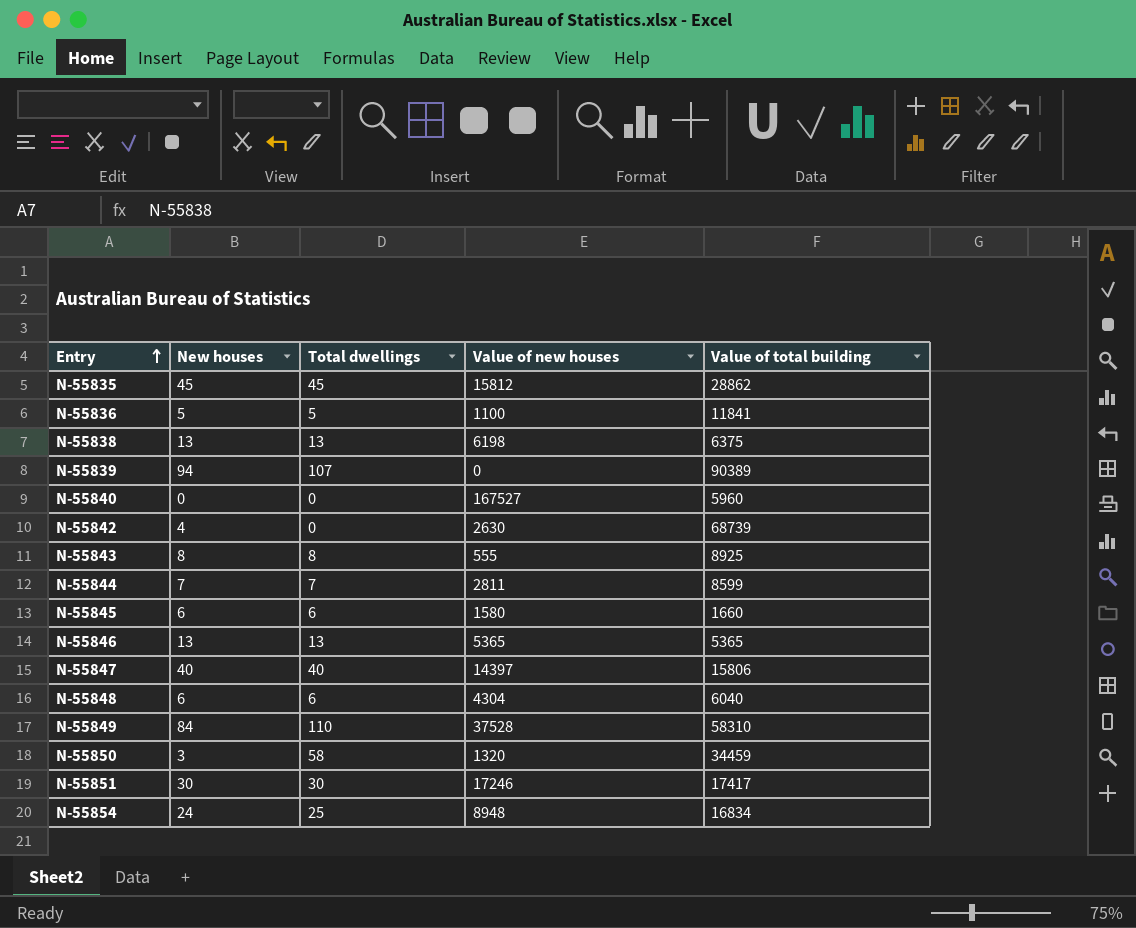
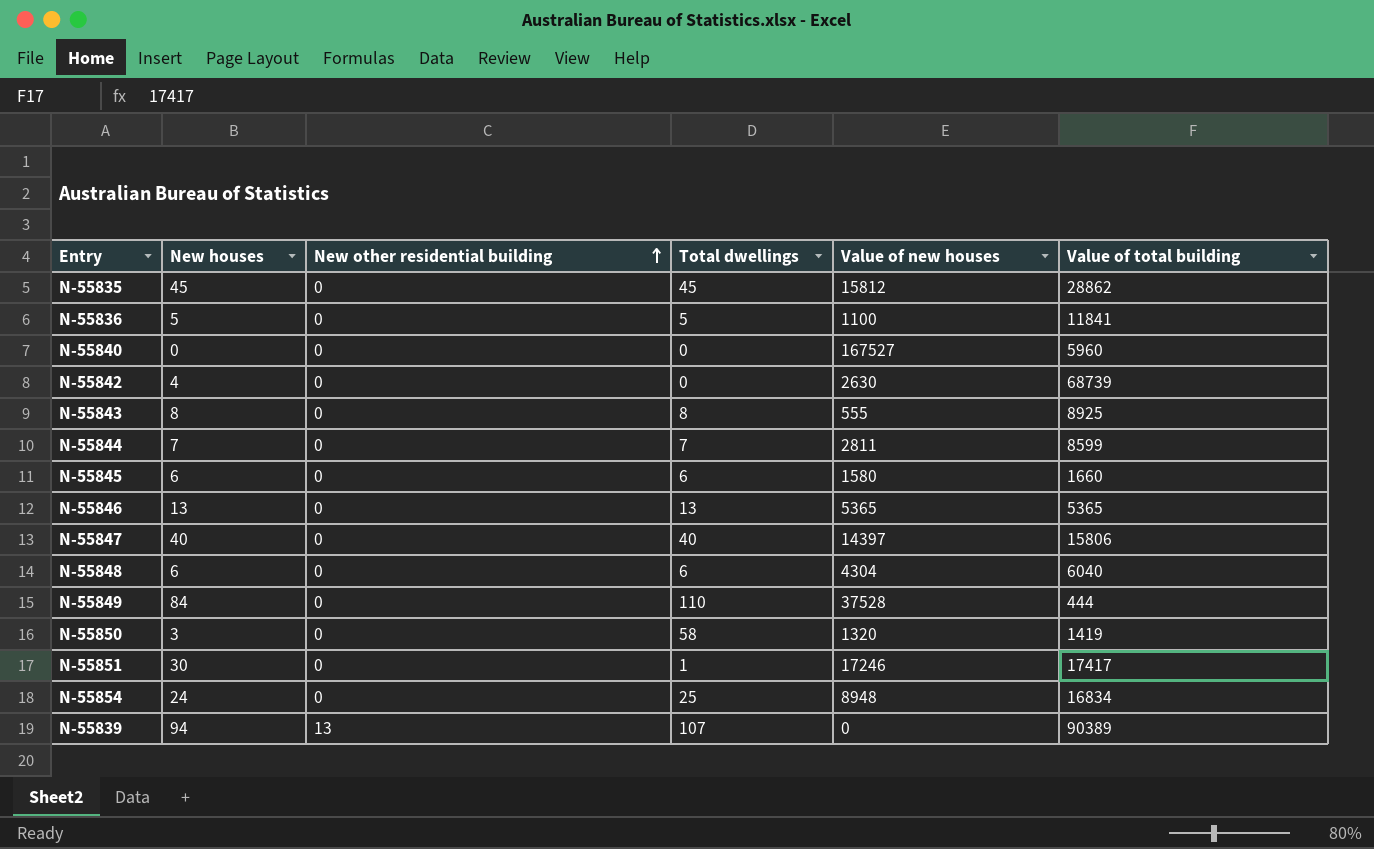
row order: Entry ascending -> New other residential building ascending
column New other residential building | position: none -> 3
row N-55838: 13 | 13 | 6198 | 6375 -> none
N-55849 | Value of total building: 58310 -> 444
N-55850 | Value of total building: 34459 -> 1419
N-55851 | Total dwellings: 30 -> 1

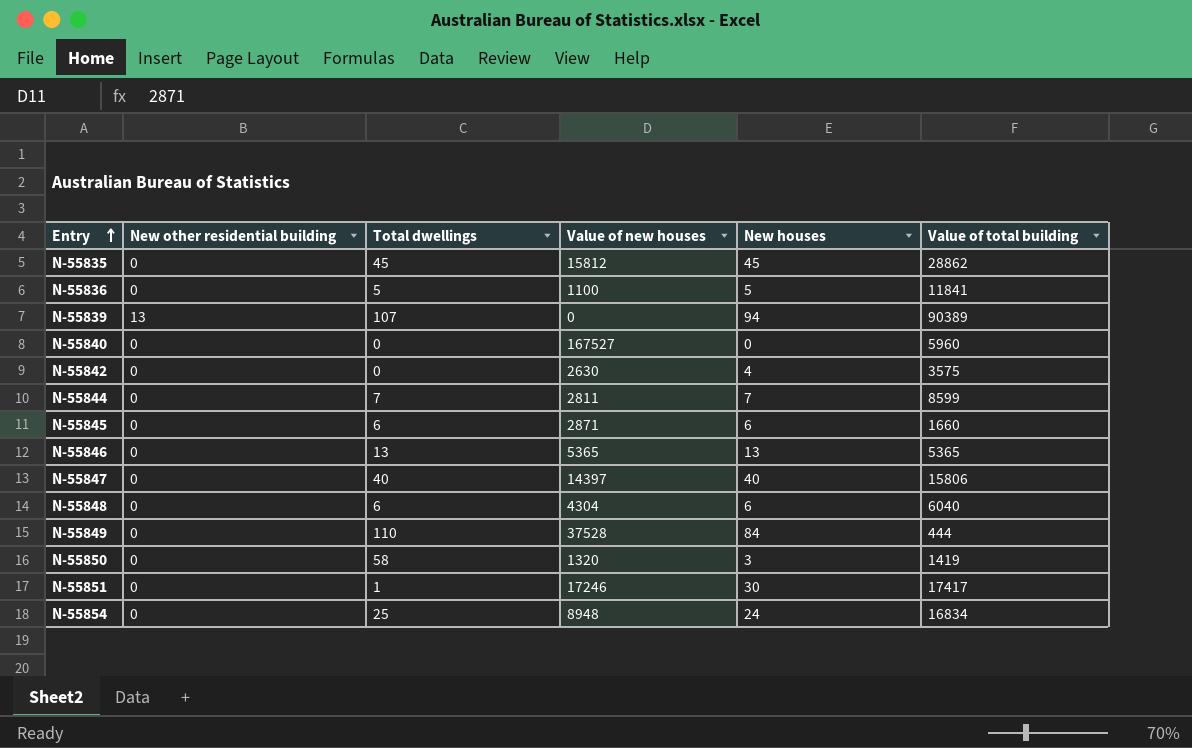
row order: New other residential building ascending -> Entry ascending
column New houses | position: 2 -> 5
row N-55843: 8 | 0 | 8 | 555 | 8925 -> none
N-55842 | Value of total building: 68739 -> 3575
N-55845 | Value of new houses: 1580 -> 2871

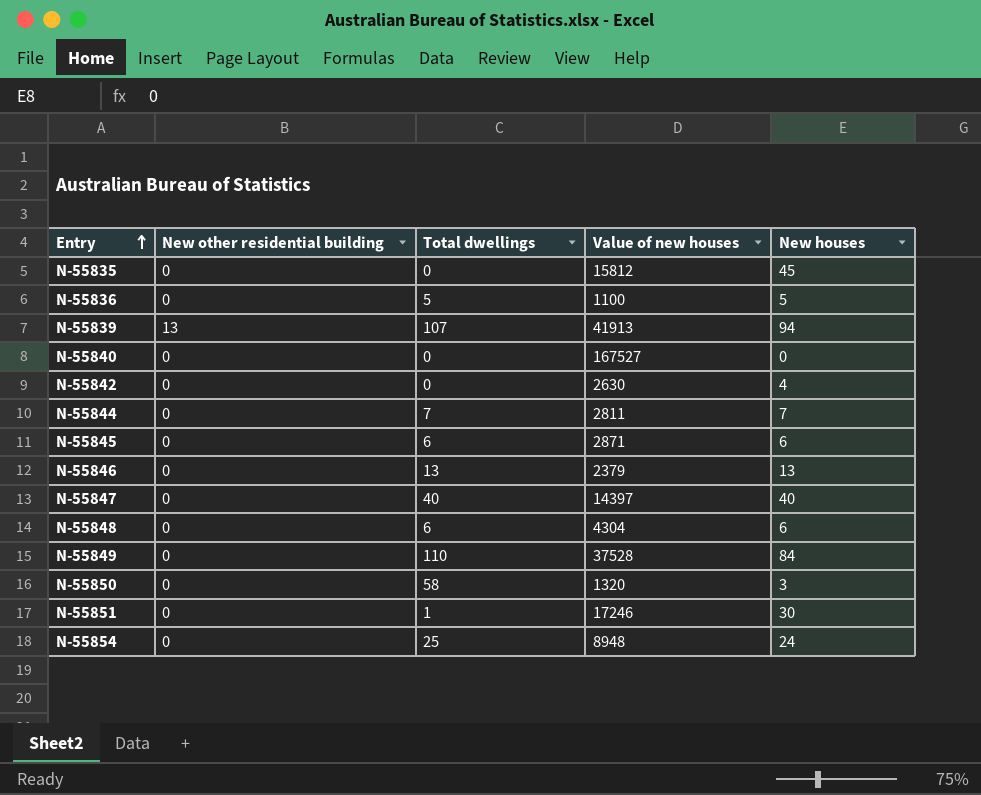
column Value of total building | position: 6 -> none
N-55835 | Total dwellings: 45 -> 0
N-55839 | Value of new houses: 0 -> 41913
N-55846 | Value of new houses: 5365 -> 2379

